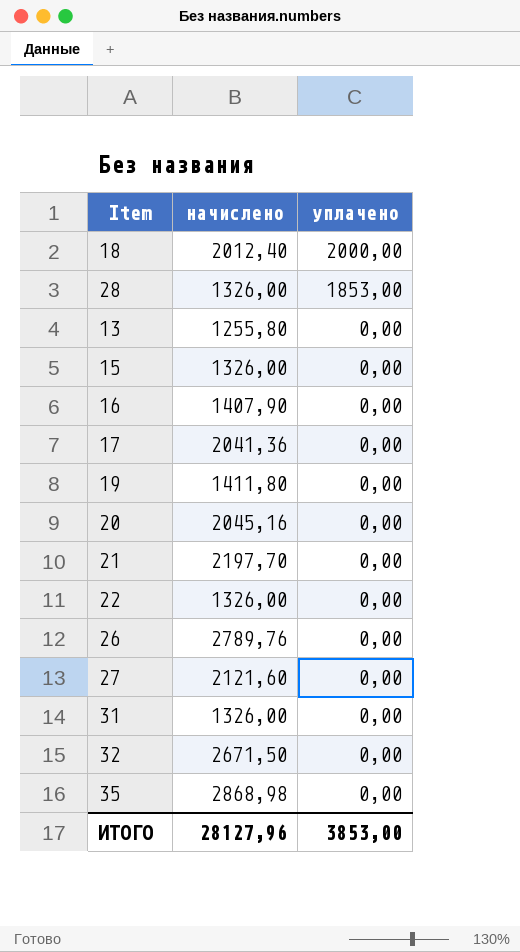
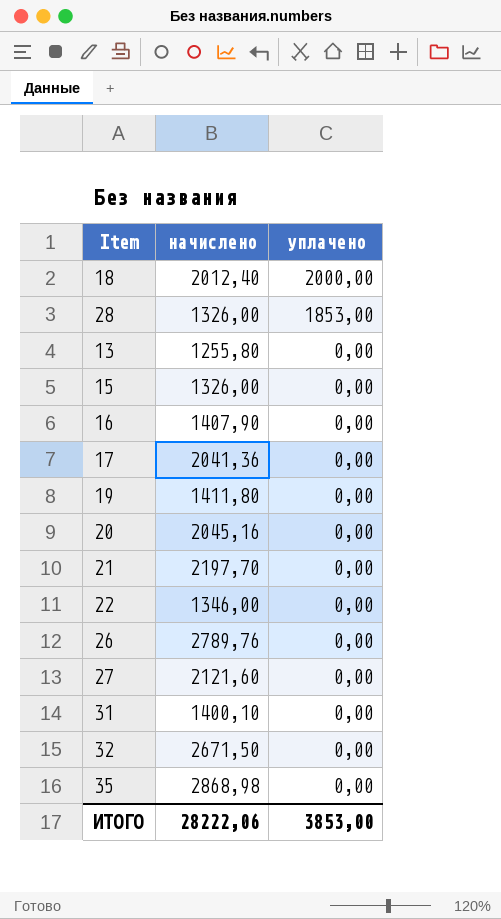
22 | начислено: 1326,00 -> 1346,00
31 | начислено: 1326,00 -> 1400,10
ИТОГО | начислено: 28127,96 -> 28222,06

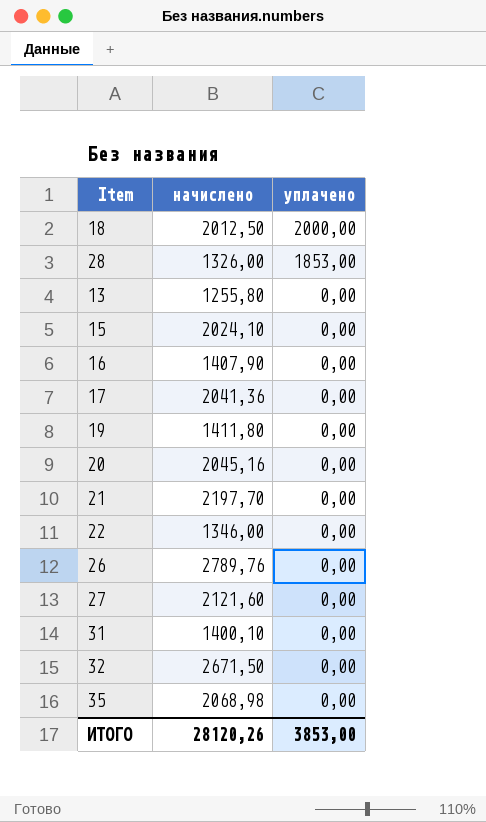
18 | начислено: 2012,40 -> 2012,50
15 | начислено: 1326,00 -> 2024,10
35 | начислено: 2868,98 -> 2068,98
ИТОГО | начислено: 28222,06 -> 28120,26

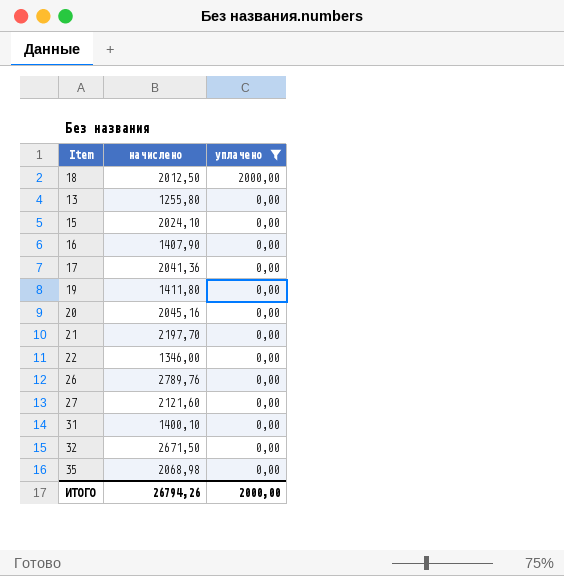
filter: none -> уплачено != 1853,00
ИТОГО | начислено: 28120,26 -> 26794,26
ИТОГО | уплачено: 3853,00 -> 2000,00

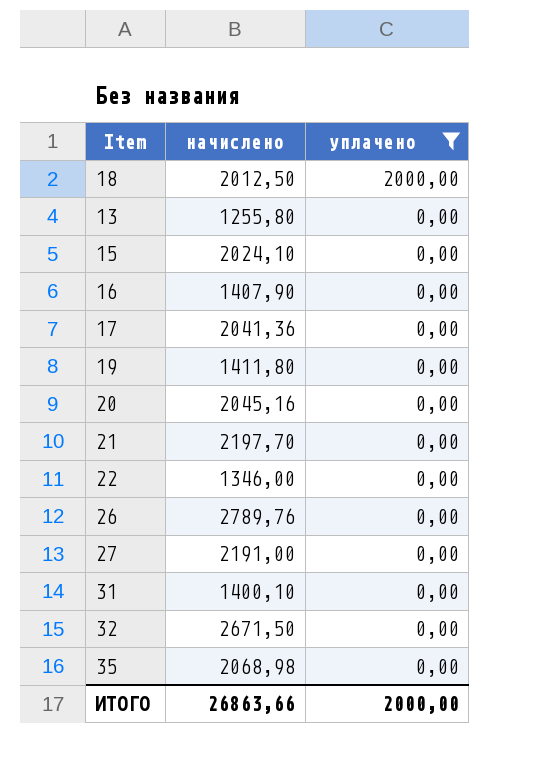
27 | начислено: 2121,60 -> 2191,00
ИТОГО | начислено: 26794,26 -> 26863,66

